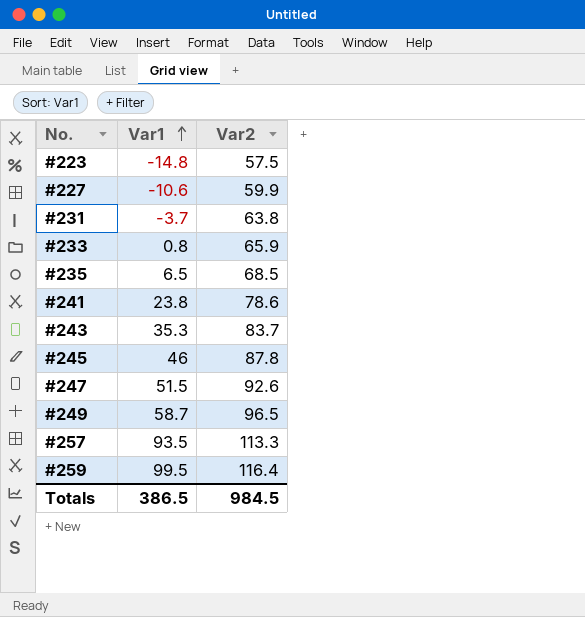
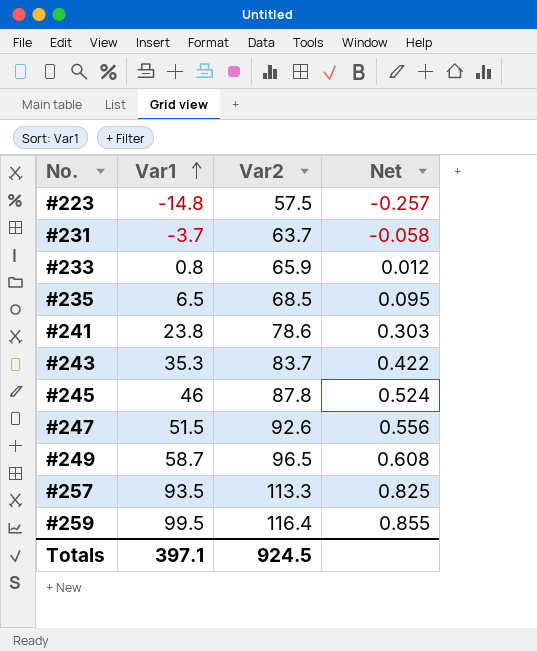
column Net | formula: none -> [Var1] / [Var2]
row #227: -10.6 | 59.9 -> none
#231 | Var2: 63.8 -> 63.7
Totals | Var1: 386.5 -> 397.1
Totals | Var2: 984.5 -> 924.5

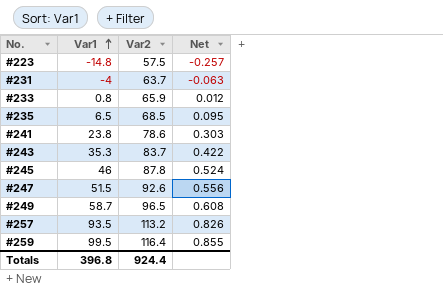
#231 | Var1: -3.7 -> -4
#231 | Net: -0.058 -> -0.063
#257 | Var2: 113.3 -> 113.2
#257 | Net: 0.825 -> 0.826
Totals | Var1: 397.1 -> 396.8
Totals | Var2: 924.5 -> 924.4

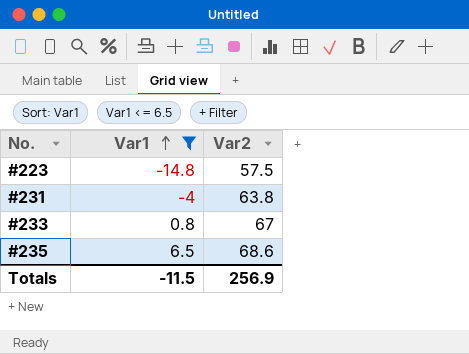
filter: none -> Var1 <= 6.5
column Net | formula: [Var1] / [Var2] -> none
#231 | Var2: 63.7 -> 63.8
#233 | Var2: 65.9 -> 67
#235 | Var2: 68.5 -> 68.6
Totals | Var1: 396.8 -> -11.5
Totals | Var2: 924.4 -> 256.9

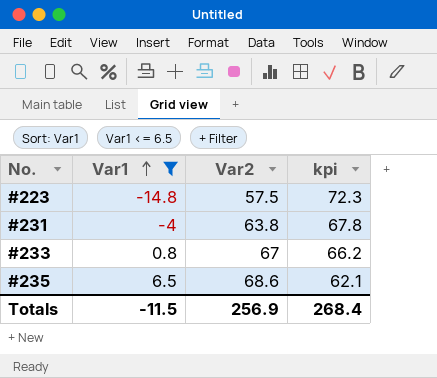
column kpi | formula: none -> [Var2] - [Var1]

